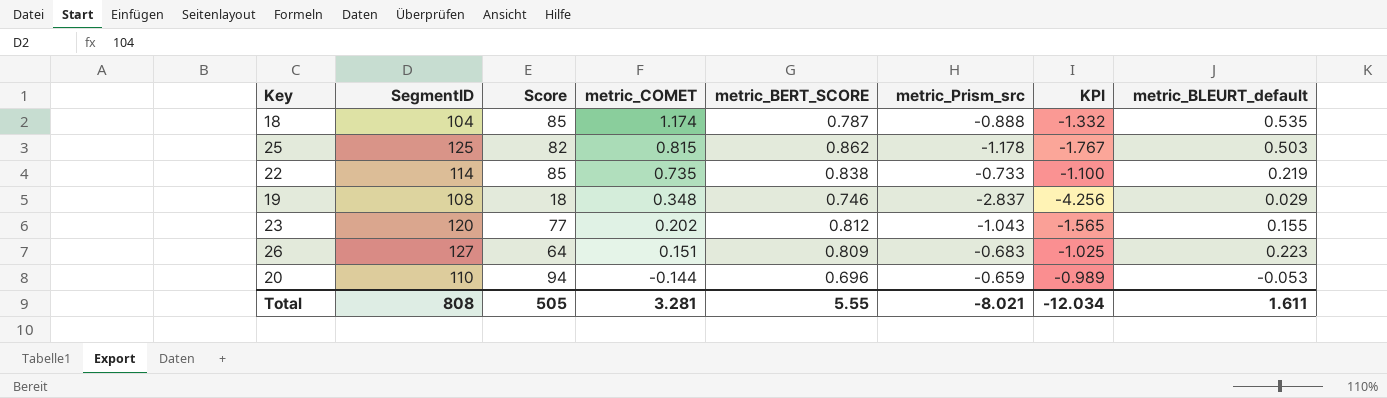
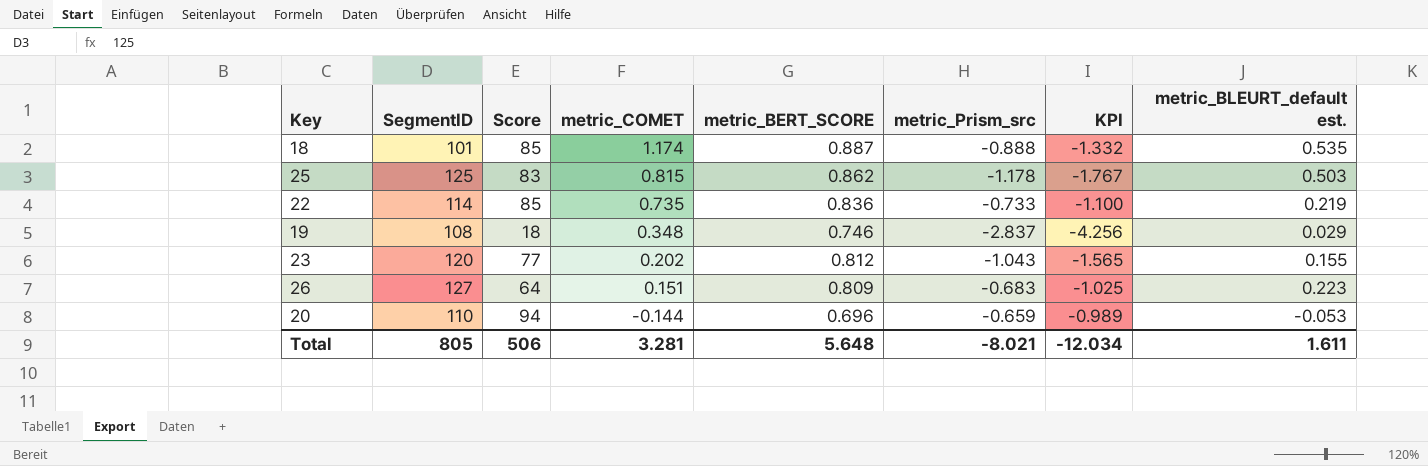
column name: metric_BLEURT_default -> metric_BLEURT_default est.
18 | SegmentID: 104 -> 101
18 | metric_BERT_SCORE: 0.787 -> 0.887
25 | Score: 82 -> 83
22 | metric_BERT_SCORE: 0.838 -> 0.836
Total | SegmentID: 808 -> 805
Total | Score: 505 -> 506
Total | metric_BERT_SCORE: 5.55 -> 5.648

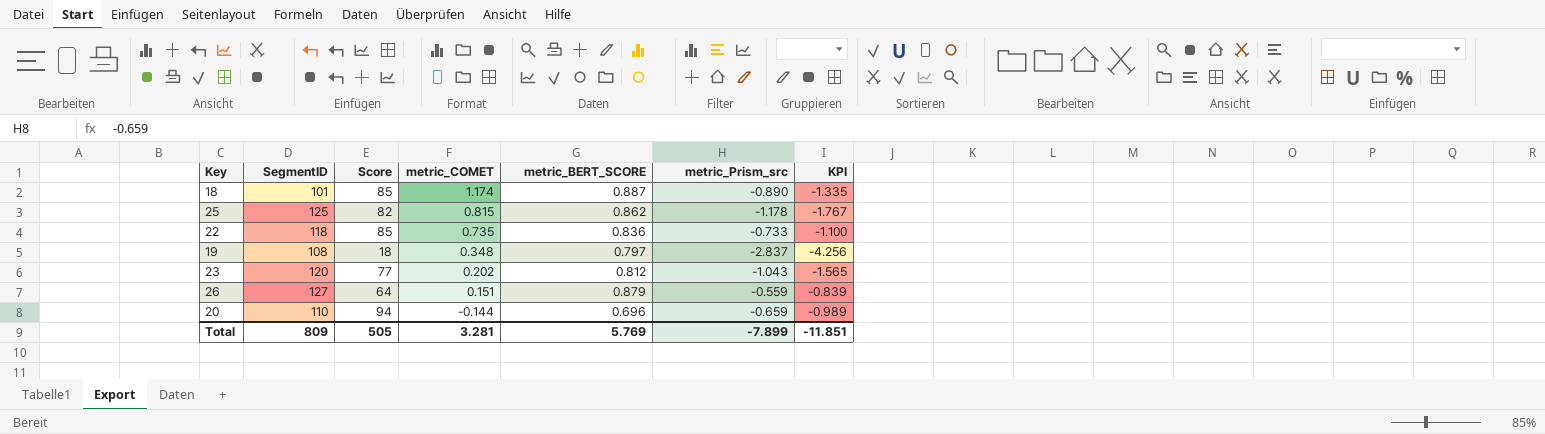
column metric_BLEURT_default est. | position: 8 -> none
18 | metric_Prism_src: -0.888 -> -0.890
18 | KPI: -1.332 -> -1.335
25 | Score: 83 -> 82
22 | SegmentID: 114 -> 118
19 | metric_BERT_SCORE: 0.746 -> 0.797
26 | metric_BERT_SCORE: 0.809 -> 0.879
26 | metric_Prism_src: -0.683 -> -0.559
26 | KPI: -1.025 -> -0.839
Total | SegmentID: 805 -> 809
Total | Score: 506 -> 505
Total | metric_BERT_SCORE: 5.648 -> 5.769
Total | metric_Prism_src: -8.021 -> -7.899
Total | KPI: -12.034 -> -11.851

